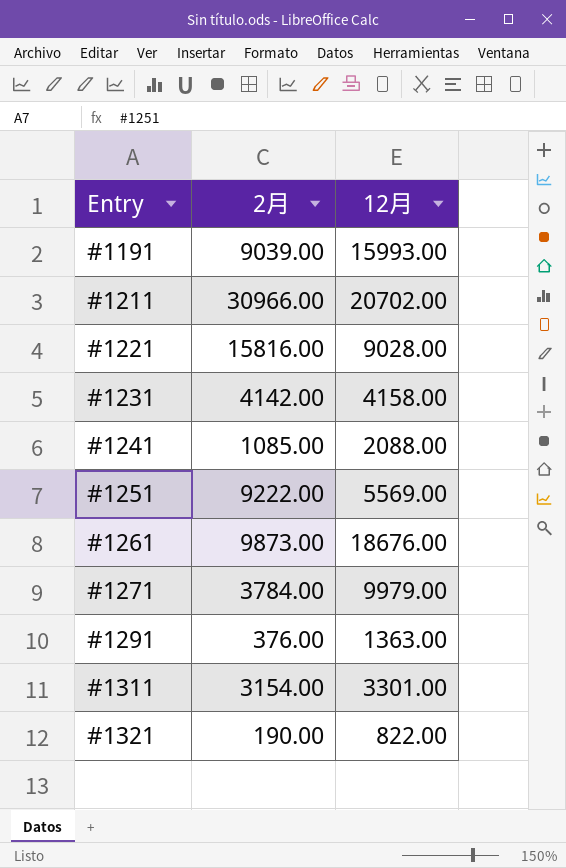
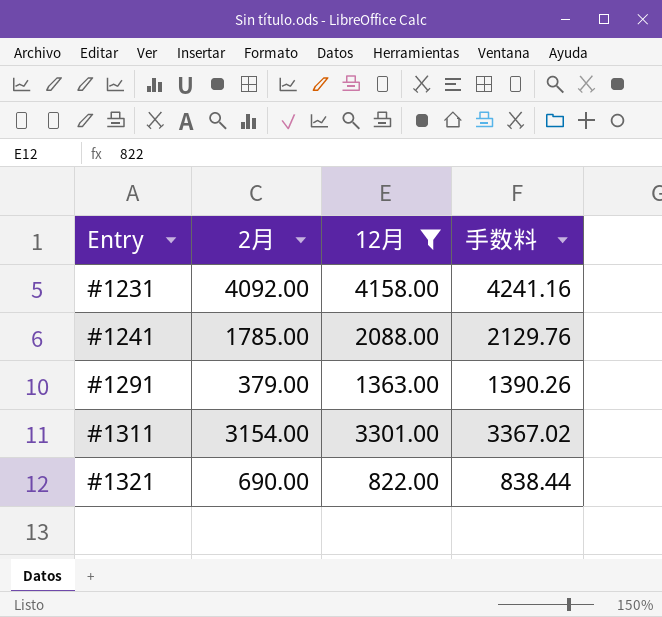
filter: none -> 12月 <= 4158.00
column 手数料 | formula: none -> [12月] * 1.02
#1231 | 2月: 4142.00 -> 4092.00
#1241 | 2月: 1085.00 -> 1785.00
#1291 | 2月: 376.00 -> 379.00
#1321 | 2月: 190.00 -> 690.00

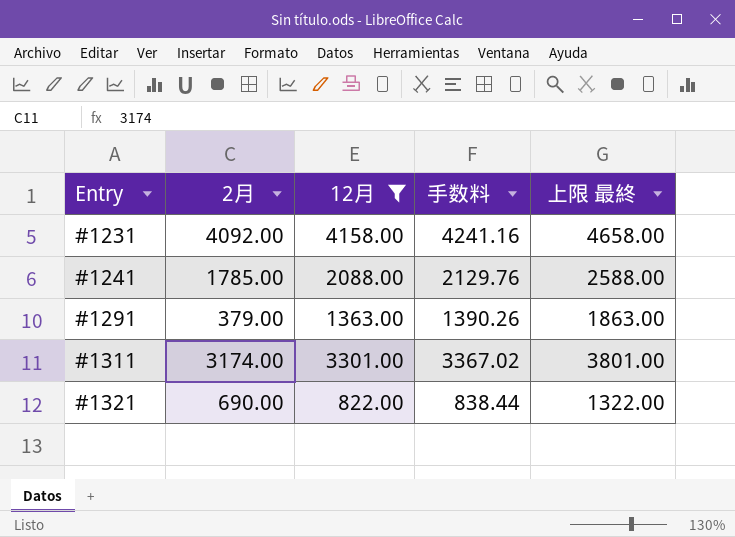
column 上限 最終 | formula: none -> [12月] + 500
#1311 | 2月: 3154.00 -> 3174.00

